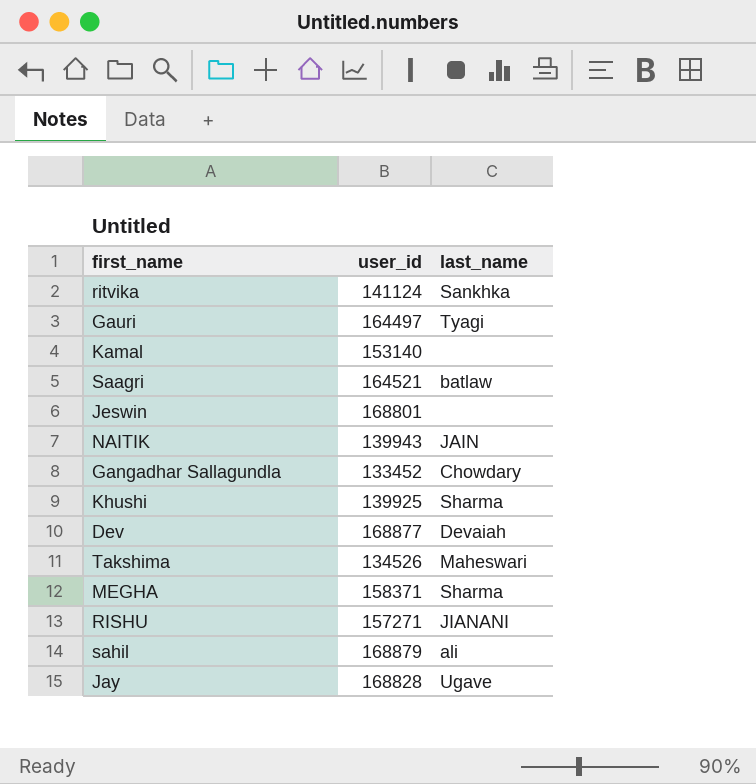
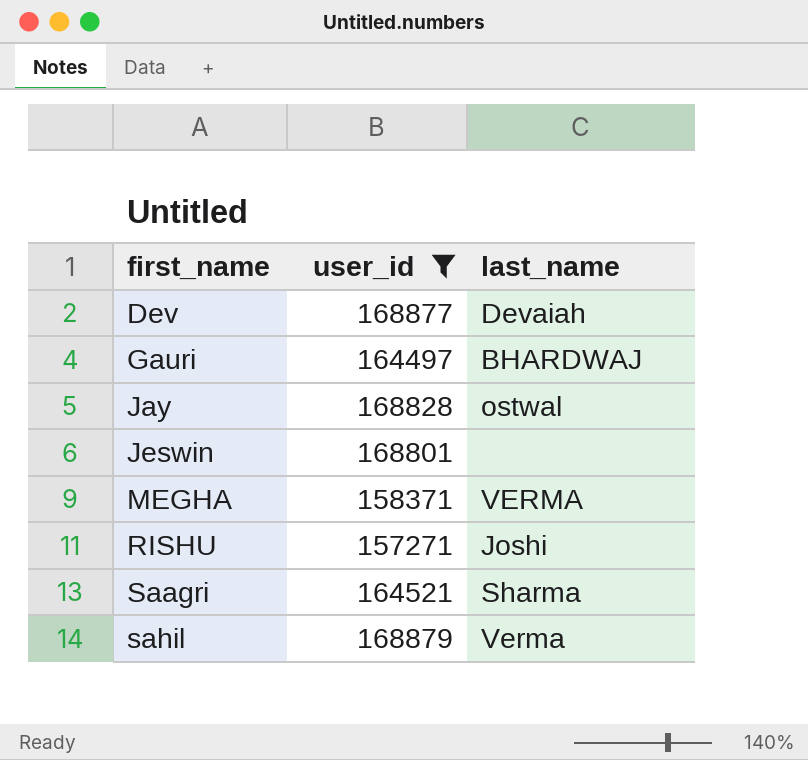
filter: none -> user_id >= 157271
row order: none -> first_name ascending
Gauri | last_name: Tyagi -> BHARDWAJ
Jay | last_name: Ugave -> ostwal
MEGHA | last_name: Sharma -> VERMA
RISHU | last_name: JIANANI -> Joshi
Saagri | last_name: batlaw -> Sharma
sahil | last_name: ali -> Verma

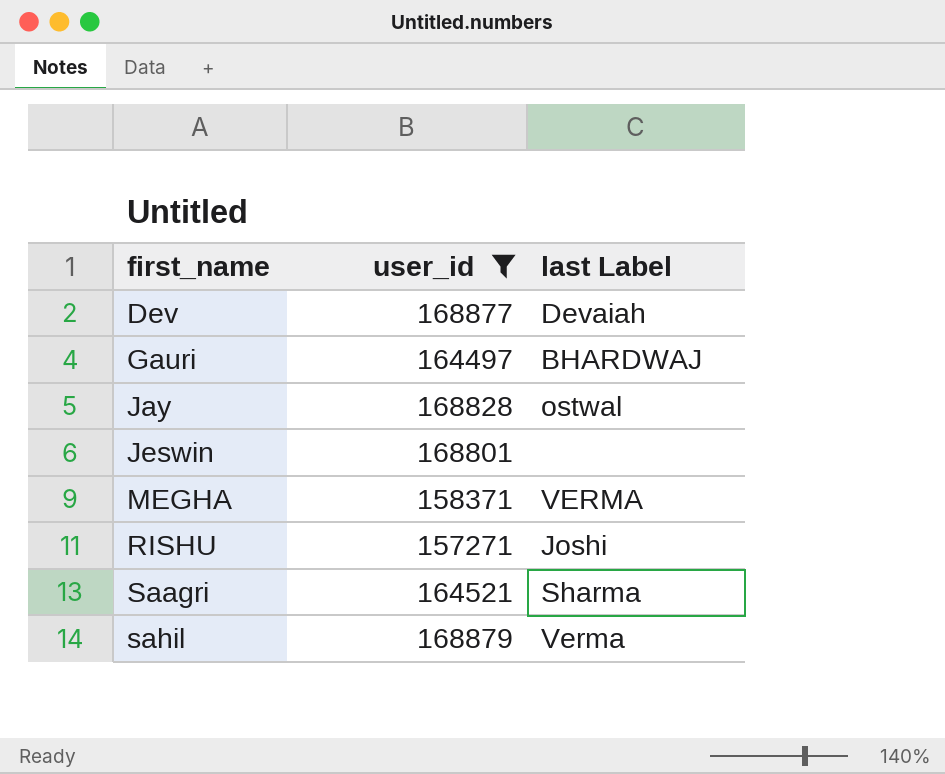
column name: last_name -> last Label

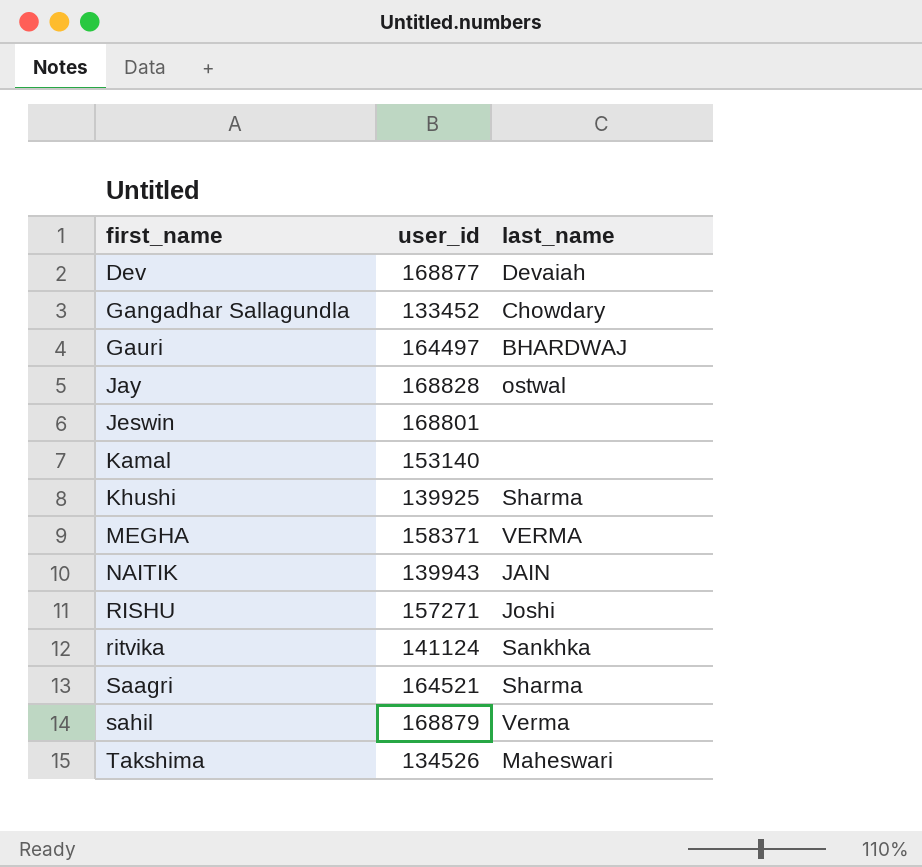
filter: user_id >= 157271 -> none
column name: last Label -> last_name

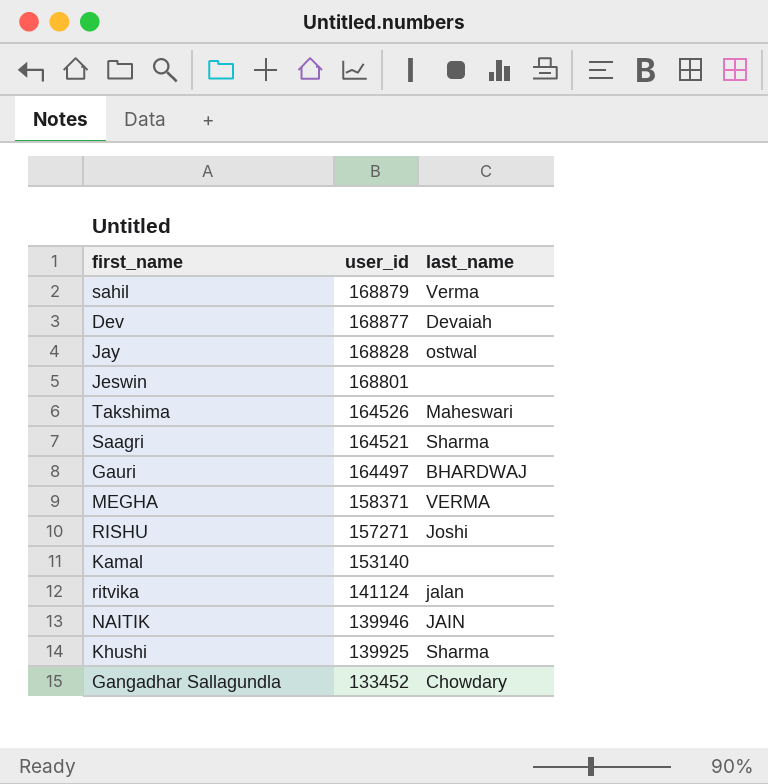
row order: first_name ascending -> user_id descending
Takshima | user_id: 134526 -> 164526
ritvika | last_name: Sankhka -> jalan
NAITIK | user_id: 139943 -> 139946

